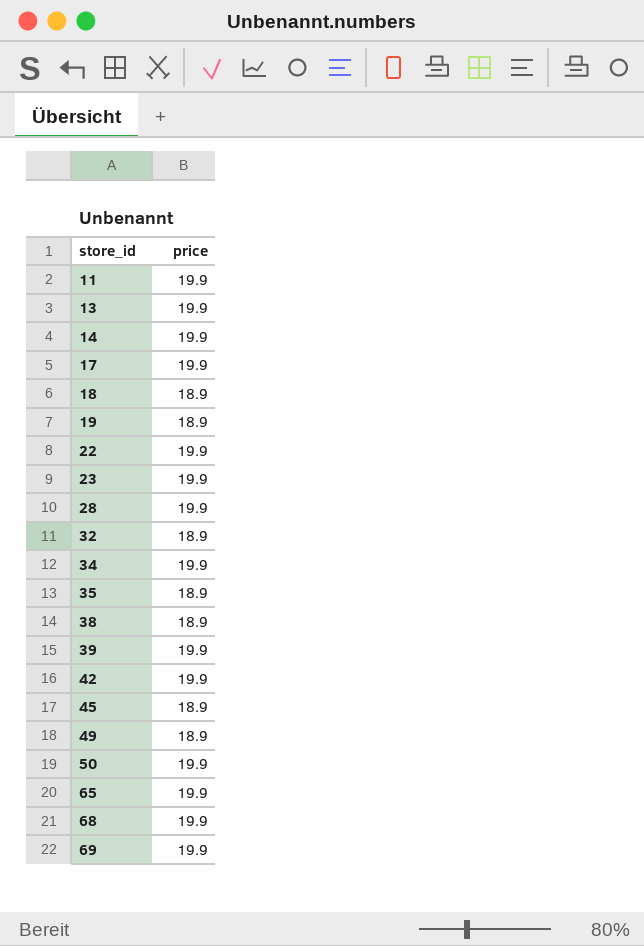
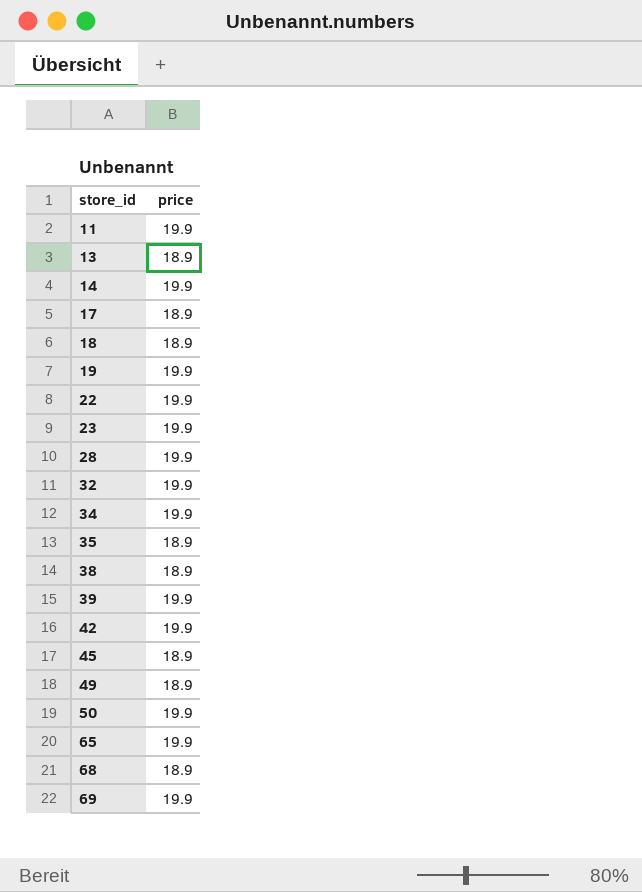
13 | price: 19.9 -> 18.9
17 | price: 19.9 -> 18.9
19 | price: 18.9 -> 19.9
32 | price: 18.9 -> 19.9
68 | price: 19.9 -> 18.9

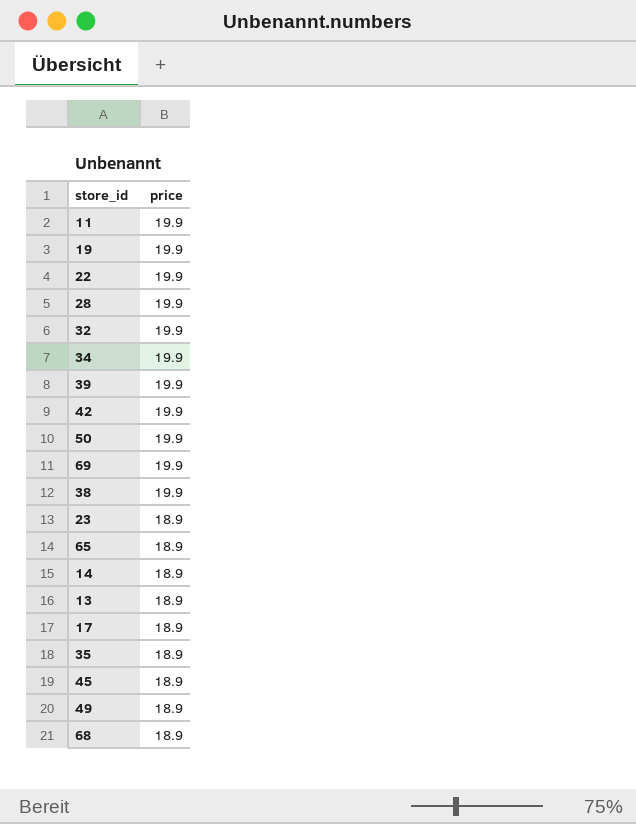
row order: store_id ascending -> price descending
row 18: 18.9 -> none
38 | price: 18.9 -> 19.9
23 | price: 19.9 -> 18.9
65 | price: 19.9 -> 18.9
14 | price: 19.9 -> 18.9

